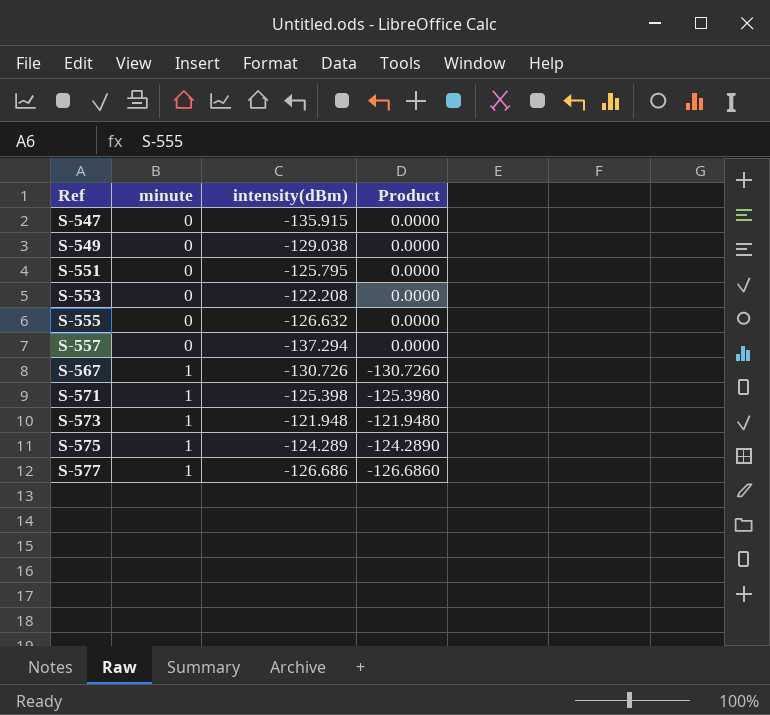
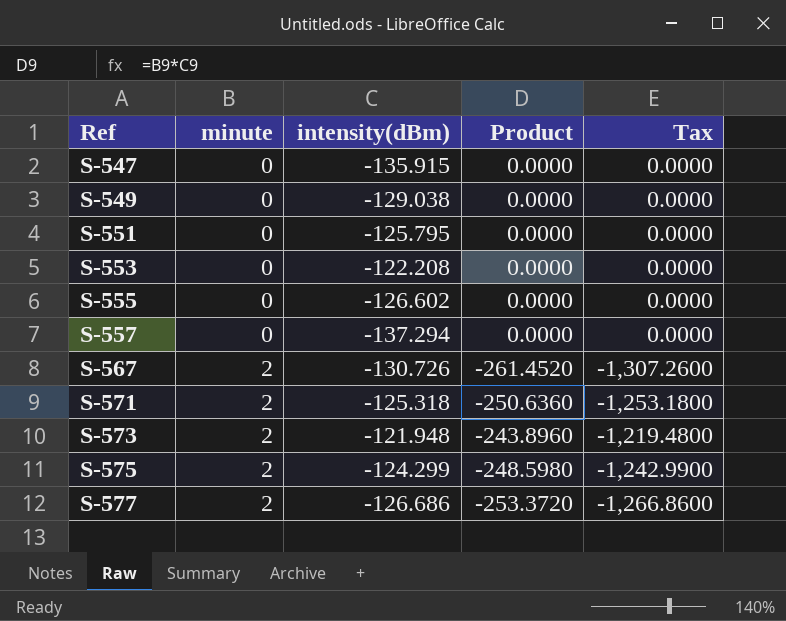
column Tax | formula: none -> [Product] * 5
S-555 | intensity(dBm): -126.632 -> -126.602
S-567 | minute: 1 -> 2
S-567 | Product: -130.7260 -> -261.4520
S-571 | minute: 1 -> 2
S-571 | intensity(dBm): -125.398 -> -125.318
S-571 | Product: -125.3980 -> -250.6360
S-573 | minute: 1 -> 2
S-573 | Product: -121.9480 -> -243.8960
S-575 | minute: 1 -> 2
S-575 | intensity(dBm): -124.289 -> -124.299
S-575 | Product: -124.2890 -> -248.5980
S-577 | minute: 1 -> 2
S-577 | Product: -126.6860 -> -253.3720

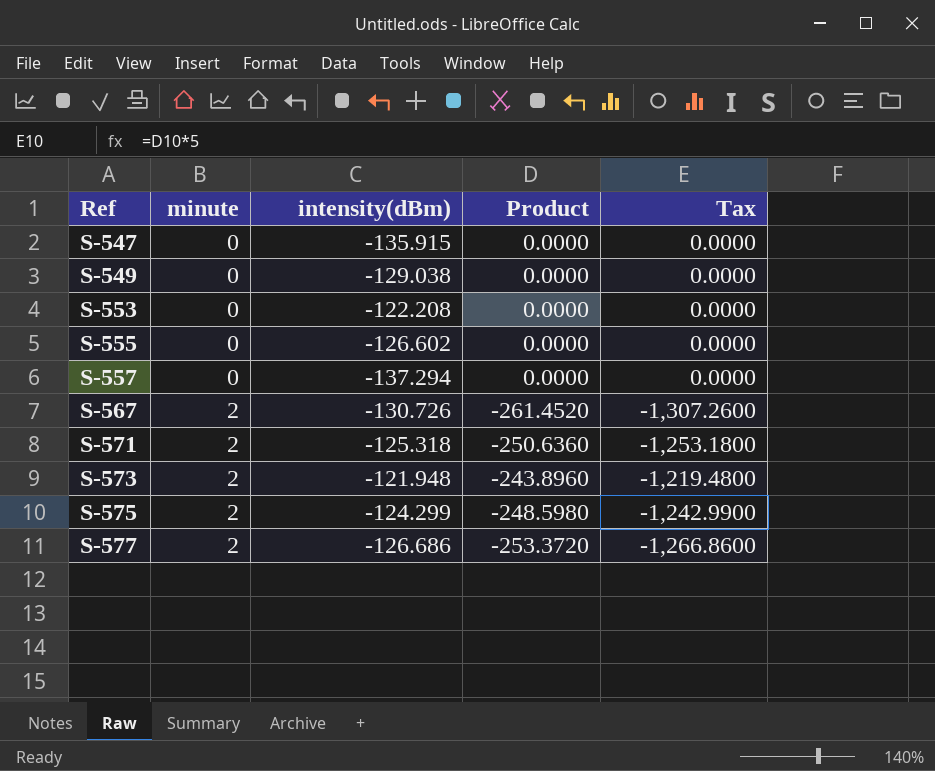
row S-551: 0 | -125.795 | 0.0000 | 0.0000 -> none

